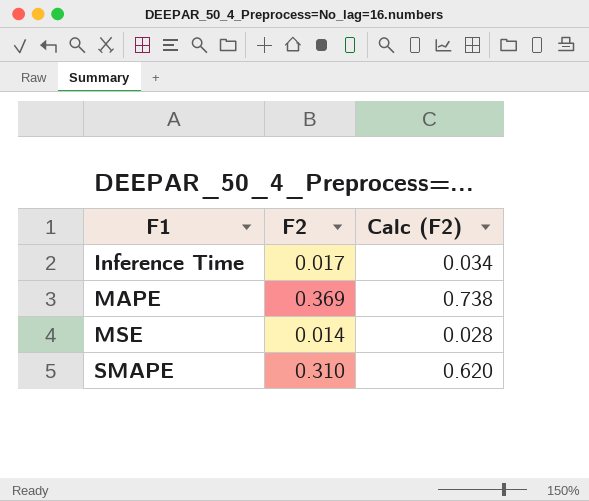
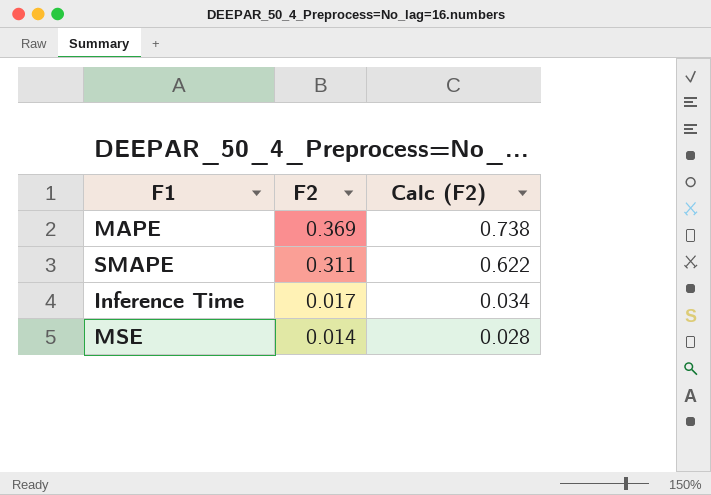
row order: F1 ascending -> F2 descending
SMAPE | F2: 0.310 -> 0.311
SMAPE | Calc (F2): 0.620 -> 0.622

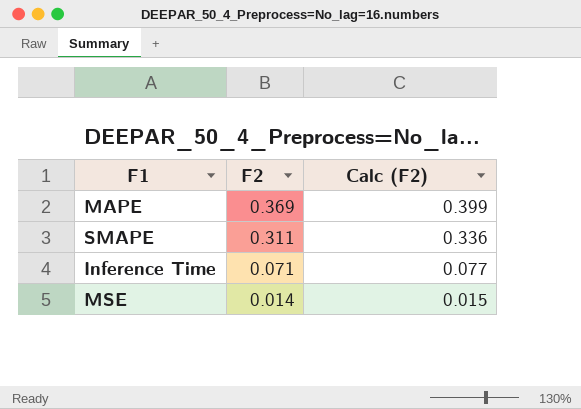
column Calc (F2) | formula: [F2] * 2 -> [F2] * 1.08
Inference Time | F2: 0.017 -> 0.071

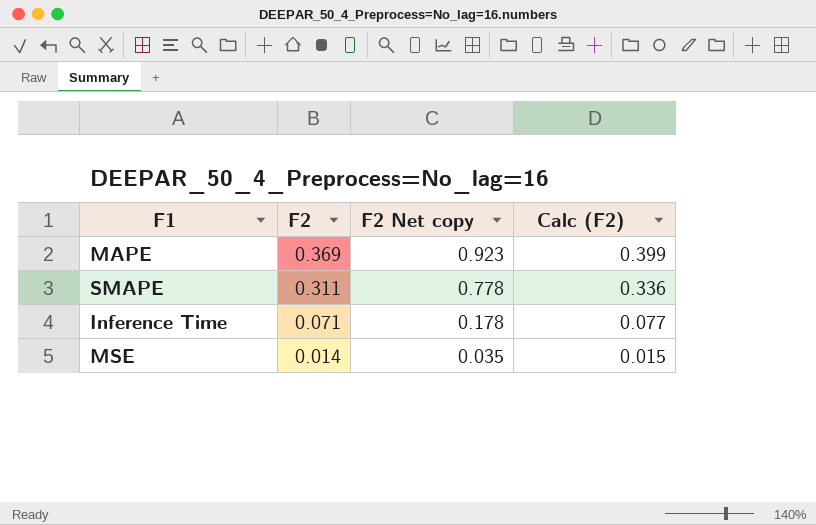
column F2 Net copy | formula: none -> [F2] * 2.5

